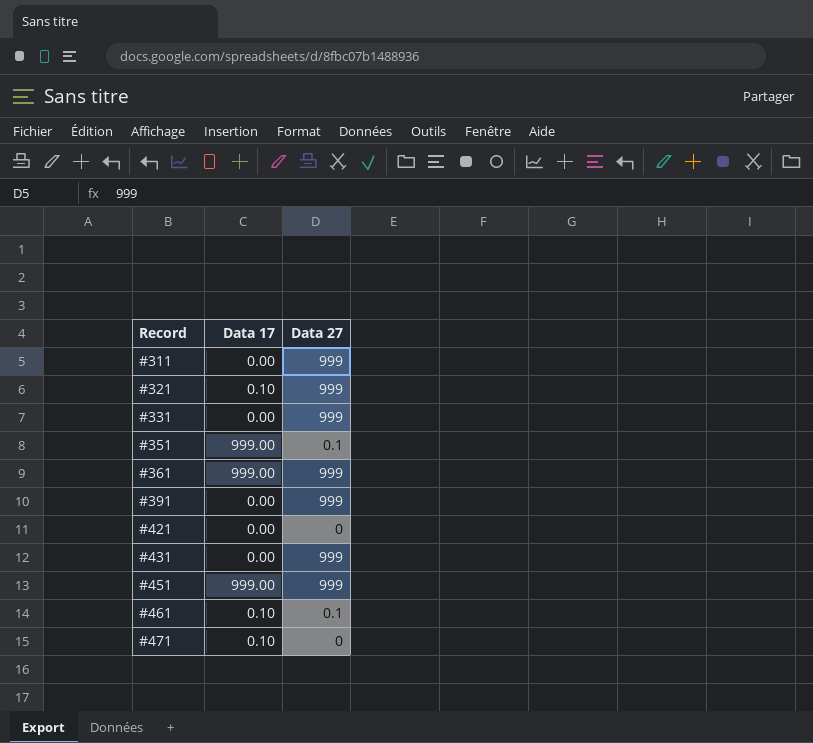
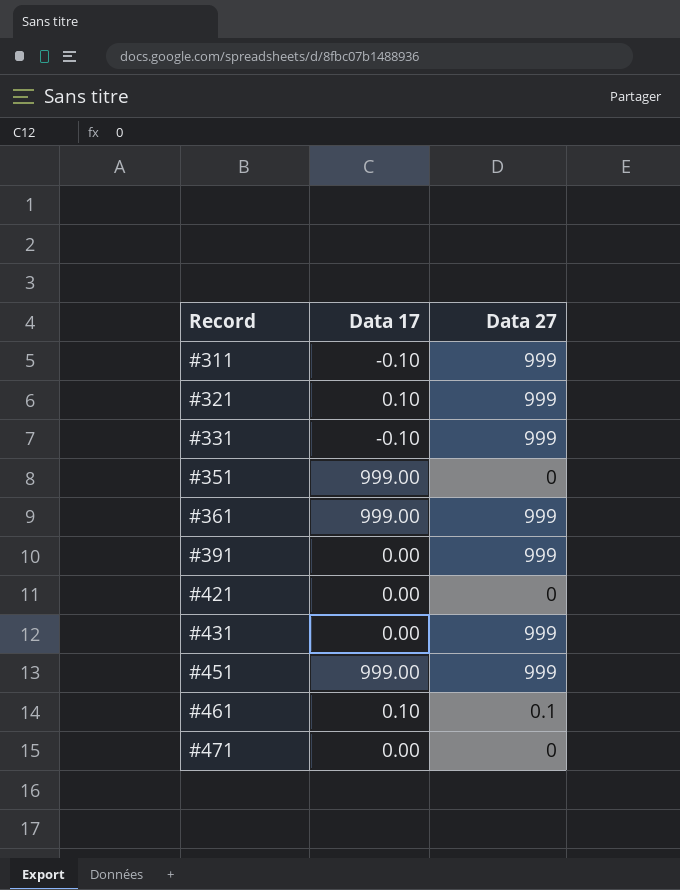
#311 | Data 17: 0.00 -> -0.10
#331 | Data 17: 0.00 -> -0.10
#351 | Data 27: 0.1 -> 0
#471 | Data 17: 0.10 -> 0.00

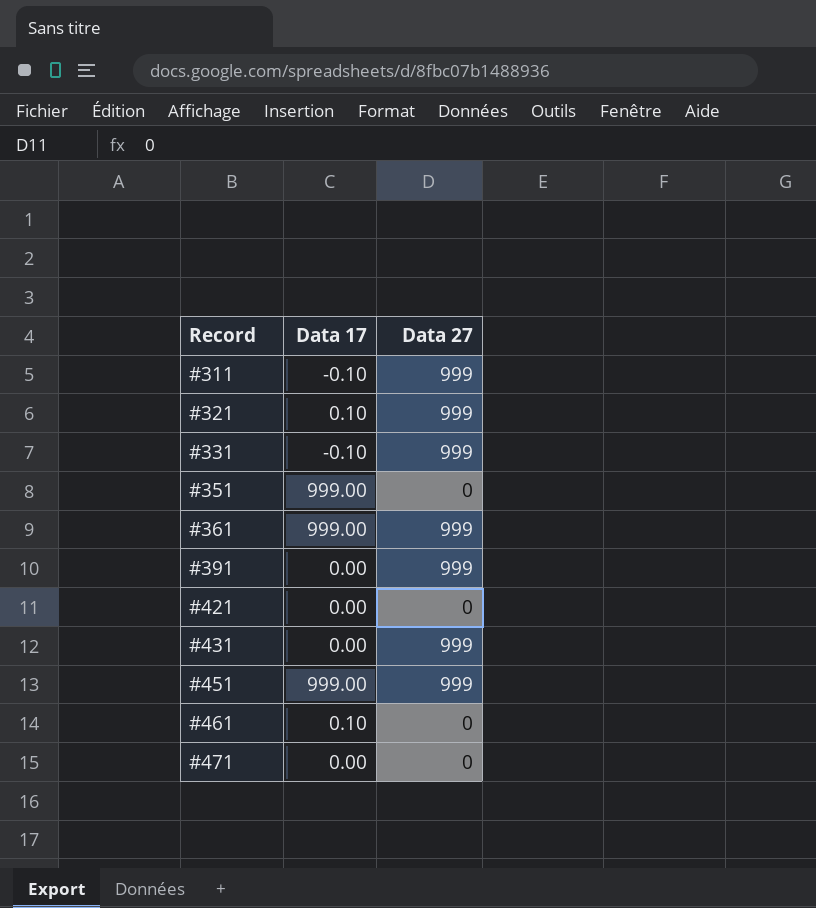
#461 | Data 27: 0.1 -> 0

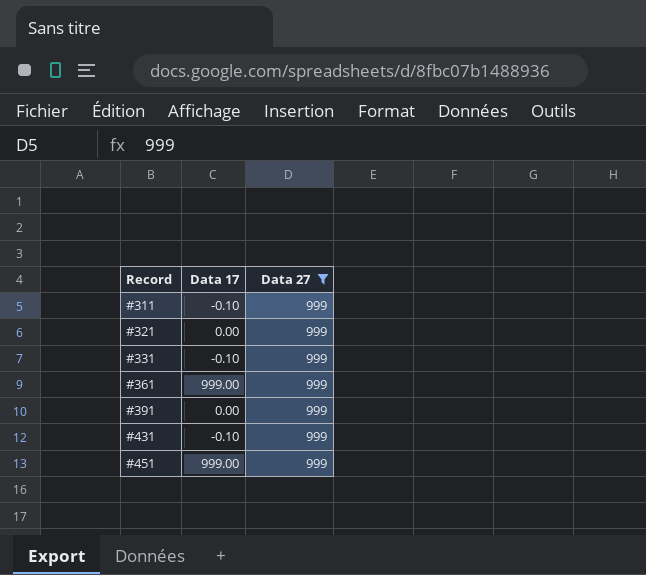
filter: none -> Data 27 = 999
#321 | Data 17: 0.10 -> 0.00
#431 | Data 17: 0.00 -> -0.10

